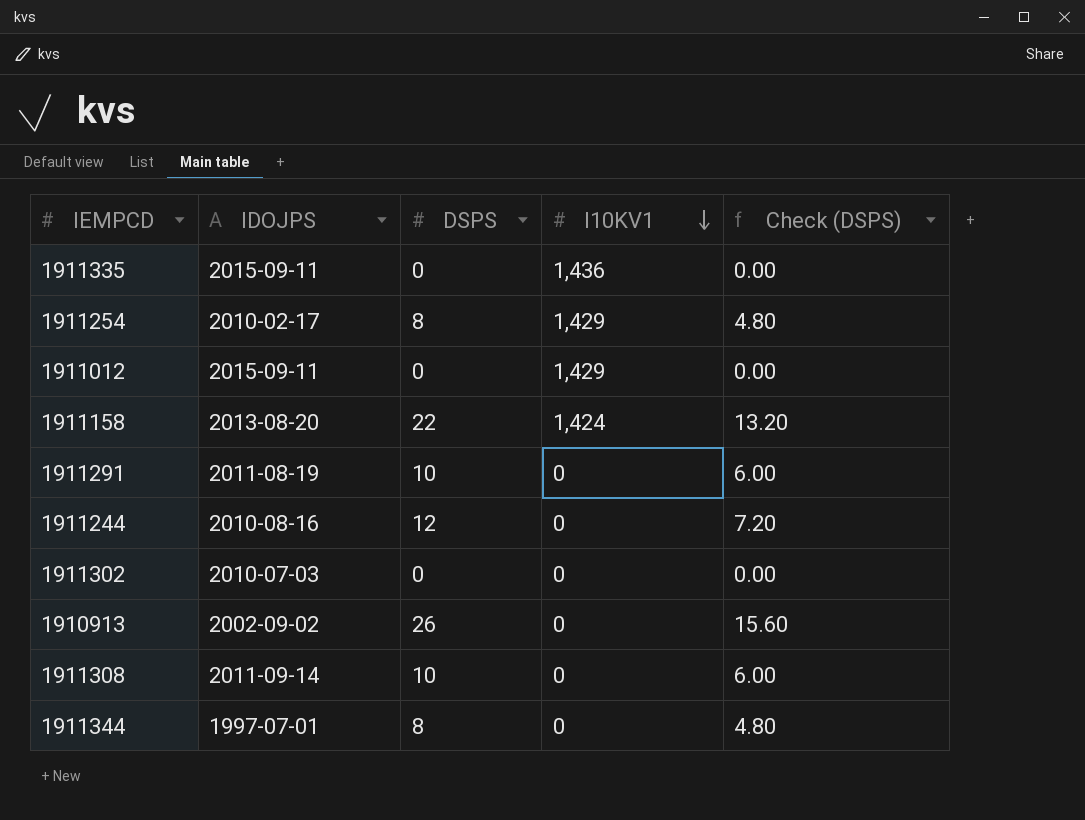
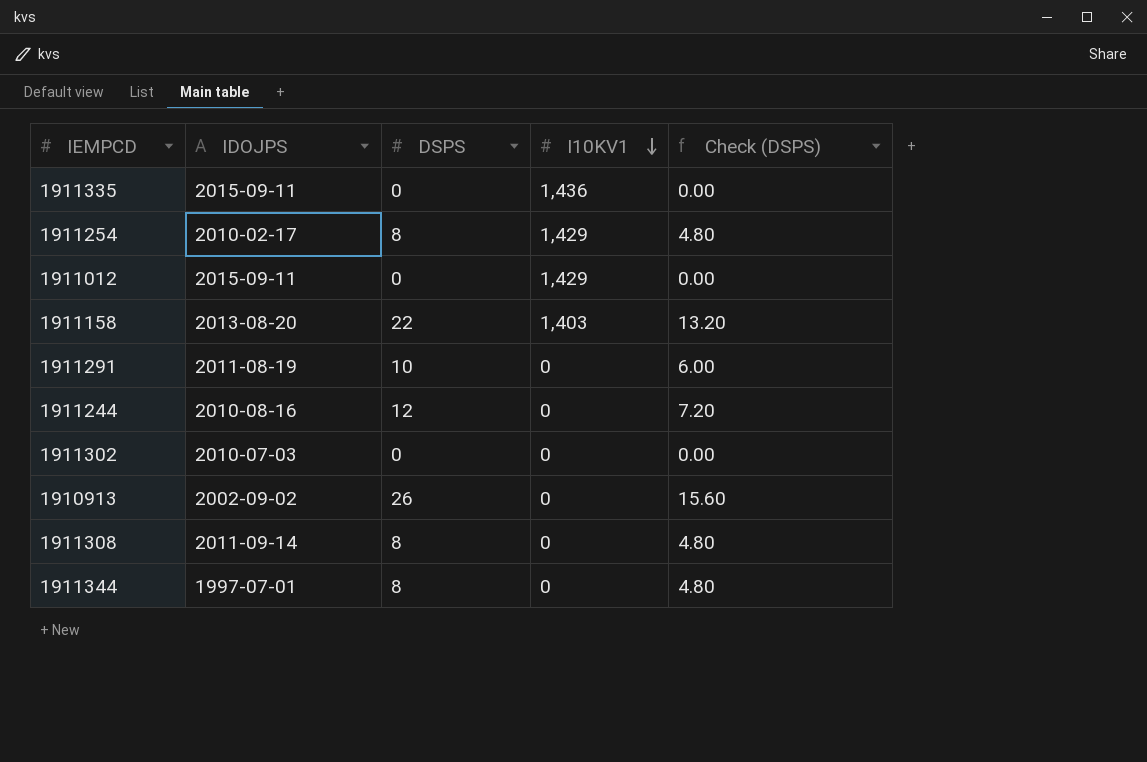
1911158 | I10KV1: 1,424 -> 1,403
1911308 | DSPS: 10 -> 8
1911308 | Check (DSPS): 6.00 -> 4.80

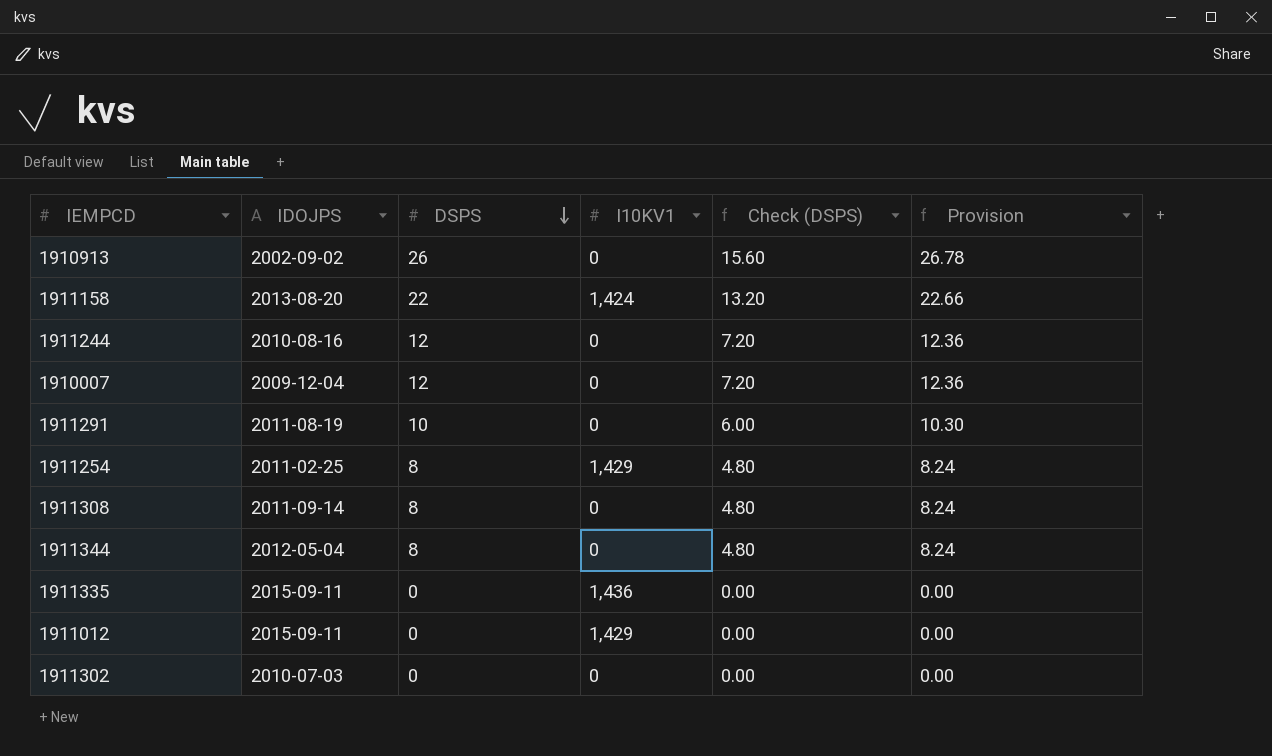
row order: I10KV1 descending -> DSPS descending
column Provision | formula: none -> [DSPS] * 1.03
1911158 | I10KV1: 1,403 -> 1,424
row 1910007: none -> 2009-12-04 | 12 | 0 | 7.20 | 12.36
1911254 | IDOJPS: 2010-02-17 -> 2011-02-25
1911344 | IDOJPS: 1997-07-01 -> 2012-05-04

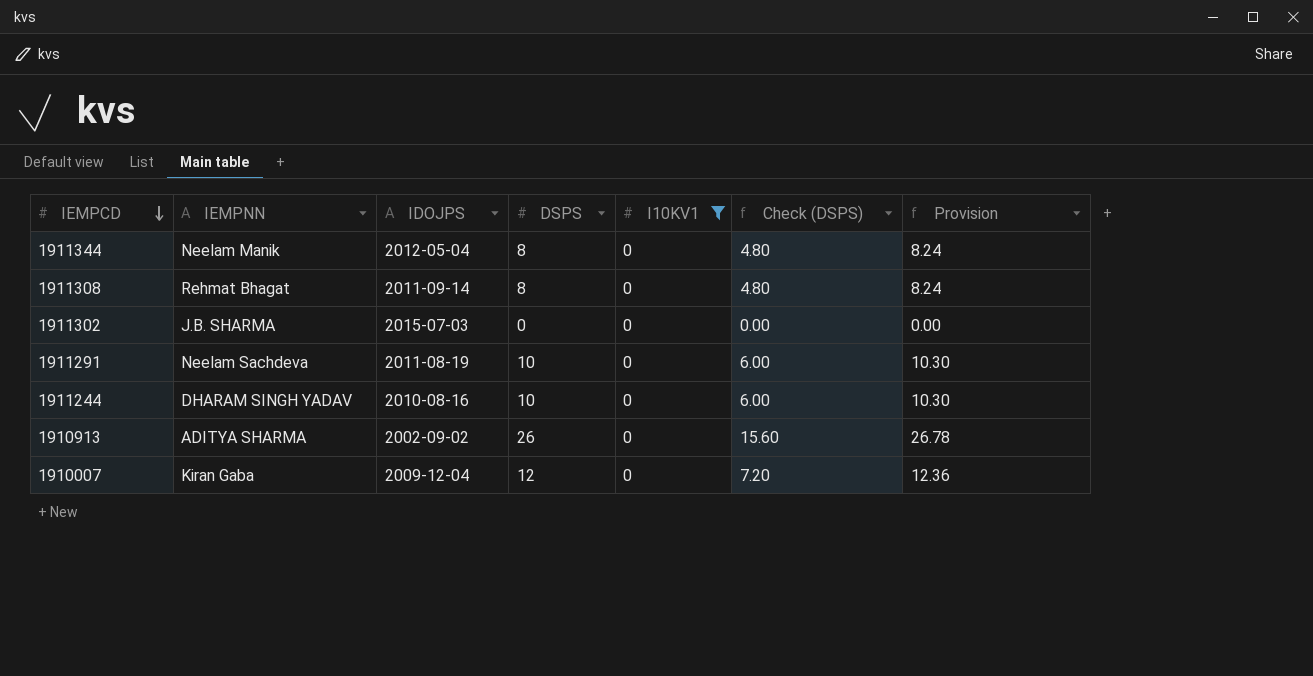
filter: none -> I10KV1 = 0
row order: DSPS descending -> IEMPCD descending
column IEMPNN | position: none -> 2
1911302 | IDOJPS: 2010-07-03 -> 2015-07-03
1911244 | DSPS: 12 -> 10
1911244 | Check (DSPS): 7.20 -> 6.00
1911244 | Provision: 12.36 -> 10.30

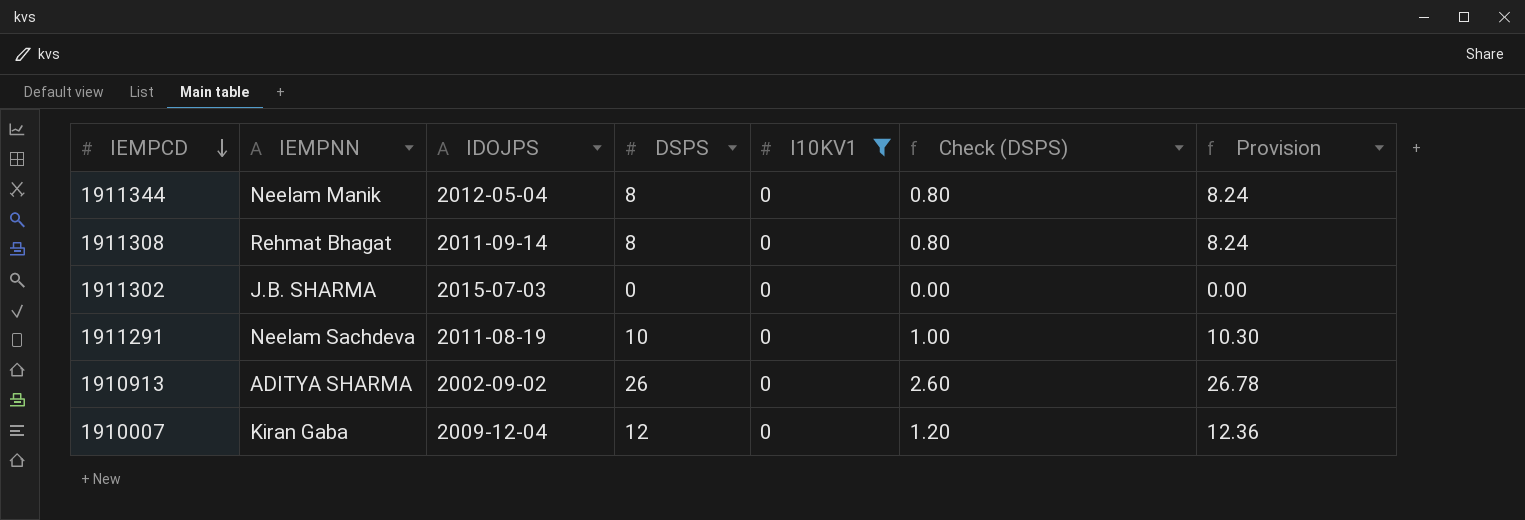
column Check (DSPS) | formula: [DSPS] * 0.6 -> [DSPS] * 0.1
row 1911244: DHARAM SINGH YADAV | 2010-08-16 | 10 | 0 | 6.00 | 10.30 -> none

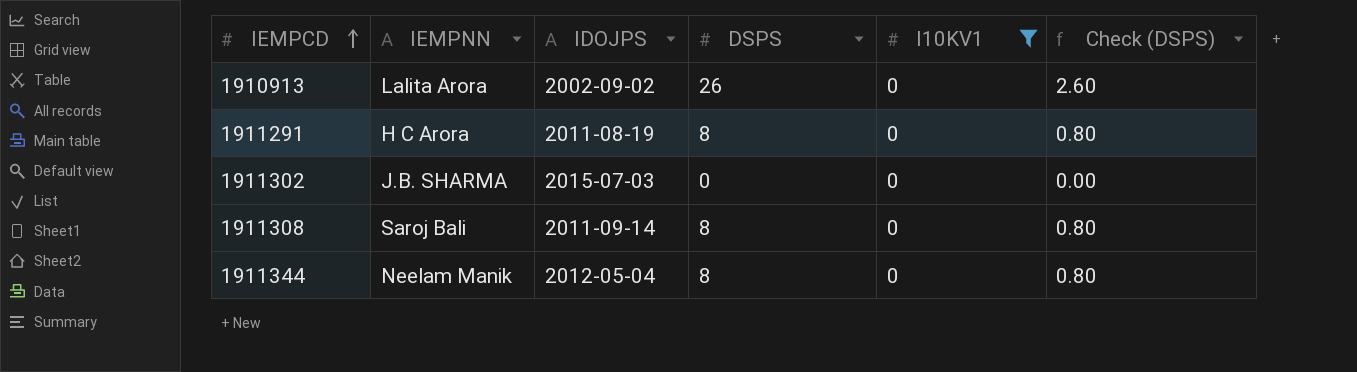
row order: IEMPCD descending -> IEMPCD ascending
column Provision | formula: [DSPS] * 1.03 -> none
row 1910007: Kiran Gaba | 2009-12-04 | 12 | 0 | 1.20 | 12.36 -> none
1910913 | IEMPNN: ADITYA SHARMA -> Lalita Arora
1911291 | IEMPNN: Neelam Sachdeva -> H C Arora
1911291 | DSPS: 10 -> 8
1911291 | Check (DSPS): 1.00 -> 0.80
1911308 | IEMPNN: Rehmat Bhagat -> Saroj Bali

